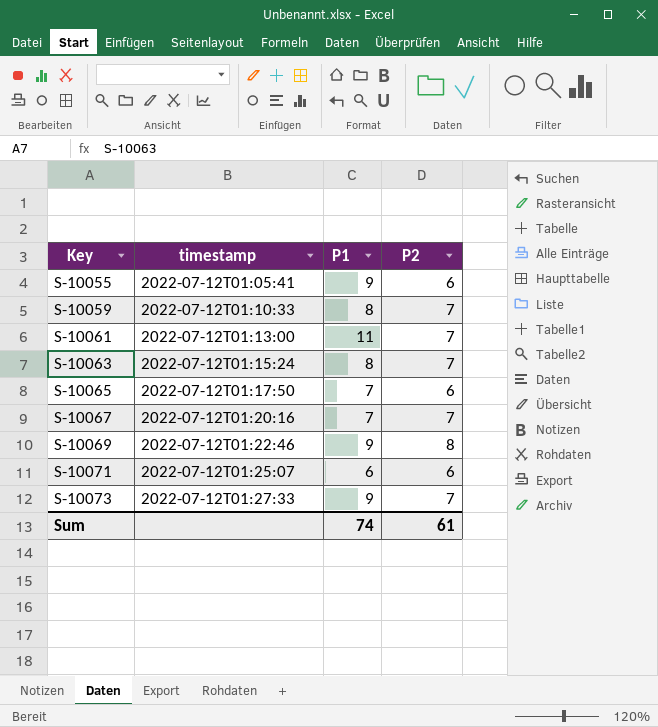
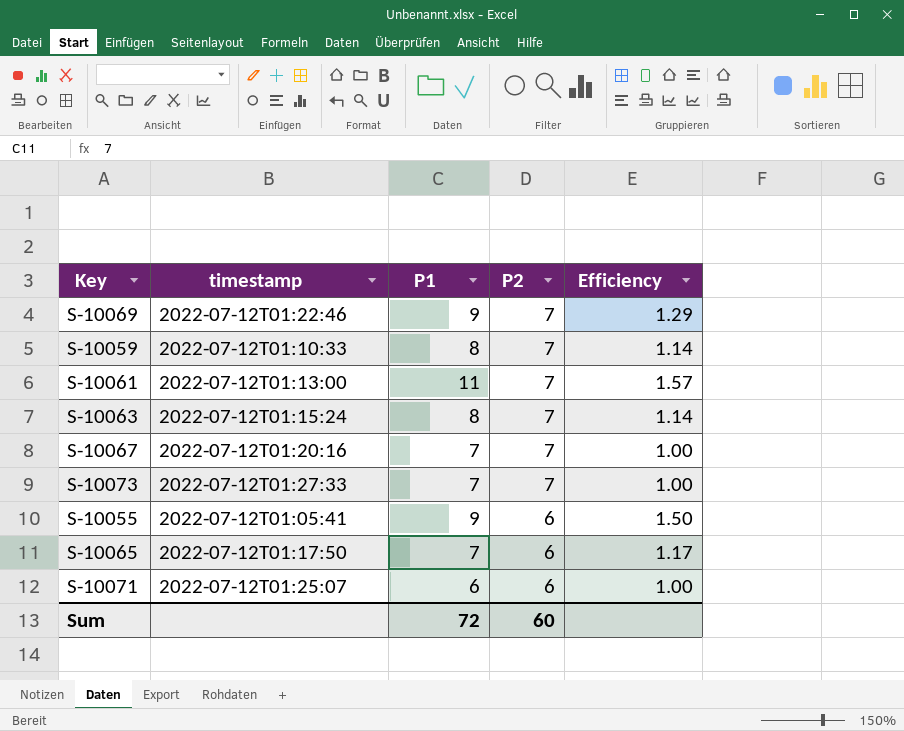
row order: Key ascending -> P2 descending
column Efficiency | formula: none -> [P1] / [P2]
S-10069 | P2: 8 -> 7
S-10073 | P1: 9 -> 7
Sum | P1: 74 -> 72
Sum | P2: 61 -> 60

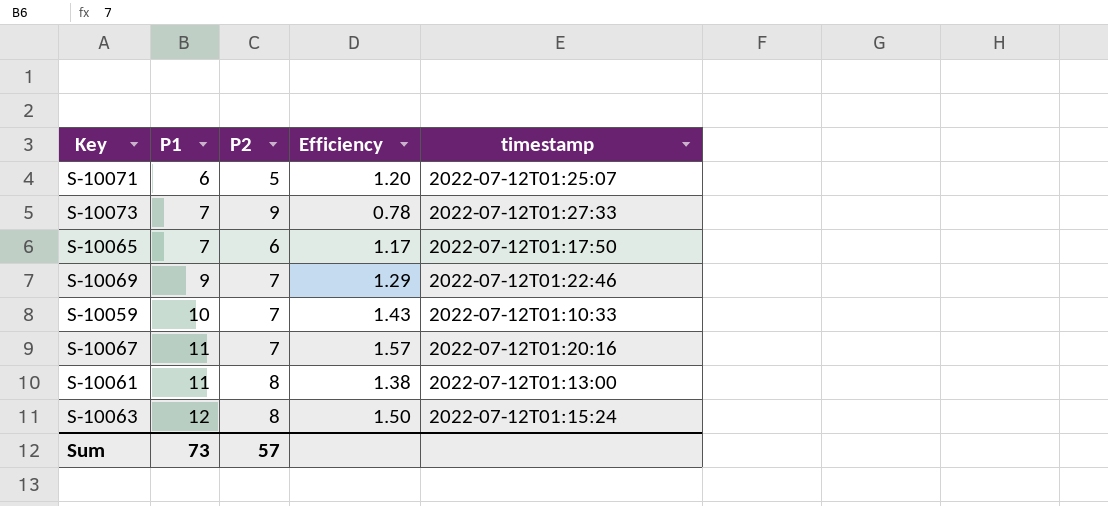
row order: P2 descending -> P1 ascending
column timestamp | position: 2 -> 5
row S-10055: 2022-07-12T01:05:41 | 9 | 6 | 1.50 -> none
S-10071 | P2: 6 -> 5
S-10071 | Efficiency: 1.00 -> 1.20
S-10073 | P2: 7 -> 9
S-10073 | Efficiency: 1.00 -> 0.78
S-10059 | P1: 8 -> 10
S-10059 | Efficiency: 1.14 -> 1.43
S-10067 | P1: 7 -> 11
S-10067 | Efficiency: 1.00 -> 1.57
S-10061 | P2: 7 -> 8
S-10061 | Efficiency: 1.57 -> 1.38
S-10063 | P1: 8 -> 12
S-10063 | P2: 7 -> 8
S-10063 | Efficiency: 1.14 -> 1.50
Sum | P1: 72 -> 73
Sum | P2: 60 -> 57

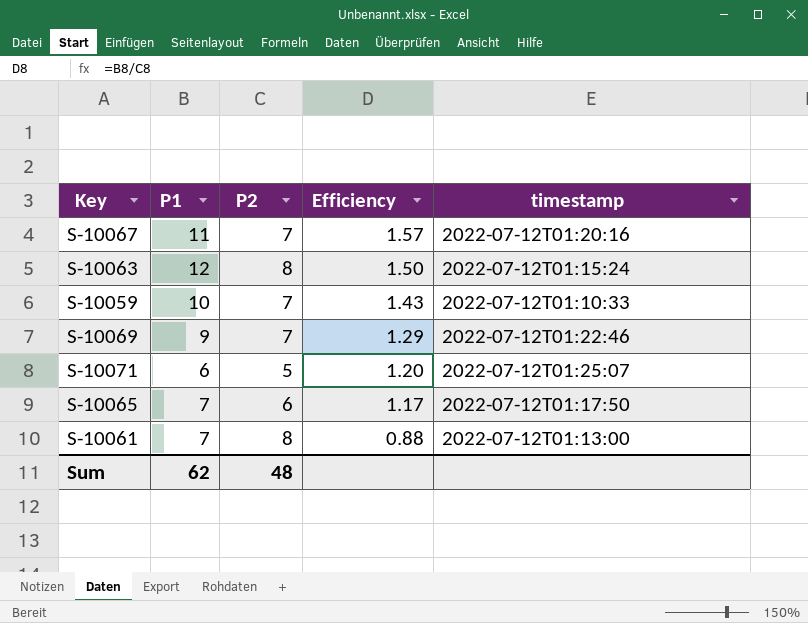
row order: P1 ascending -> Efficiency descending
row S-10073: 7 | 9 | 0.78 | 2022-07-12T01:27:33 -> none
S-10061 | P1: 11 -> 7
S-10061 | Efficiency: 1.38 -> 0.88
Sum | P1: 73 -> 62
Sum | P2: 57 -> 48

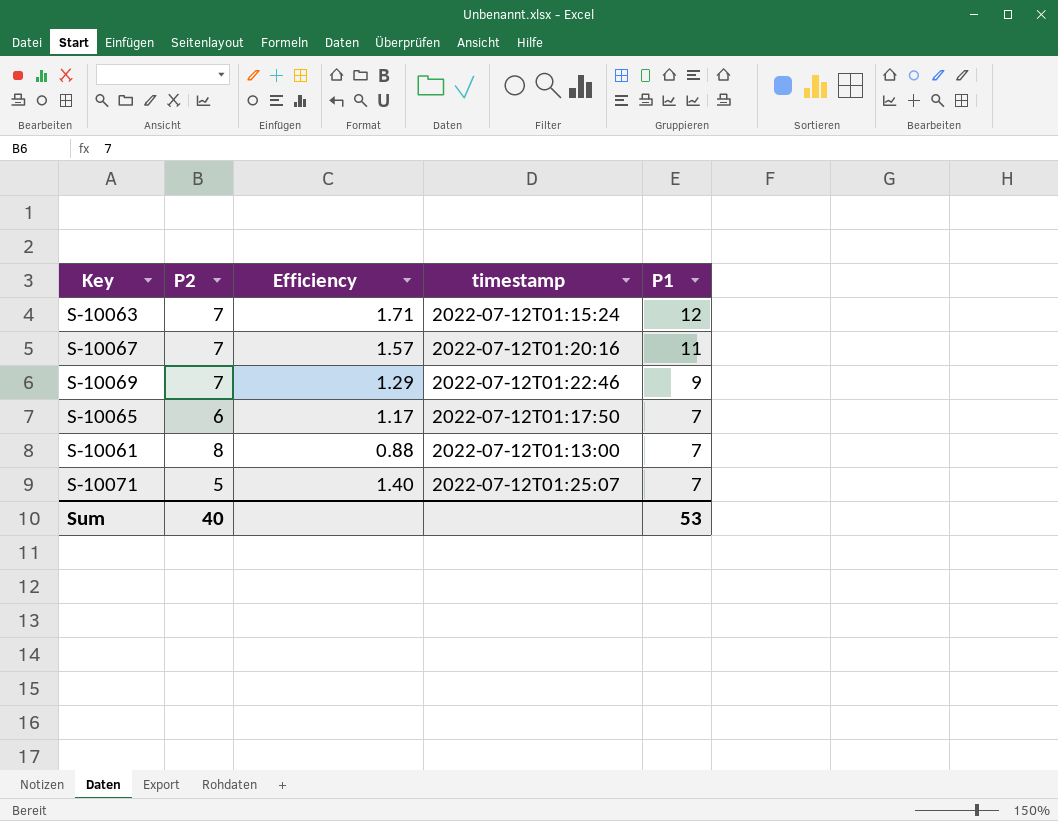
row order: Efficiency descending -> P1 descending
column P1 | position: 2 -> 5
row S-10059: 10 | 7 | 1.43 | 2022-07-12T01:10:33 -> none
S-10063 | P2: 8 -> 7
S-10063 | Efficiency: 1.50 -> 1.71
S-10071 | Efficiency: 1.20 -> 1.40
S-10071 | P1: 6 -> 7
Sum | P2: 48 -> 40
Sum | P1: 62 -> 53

